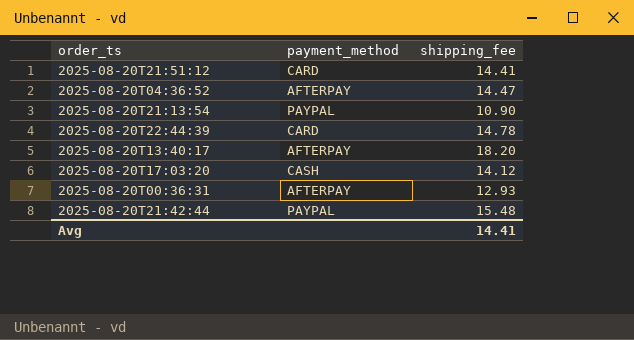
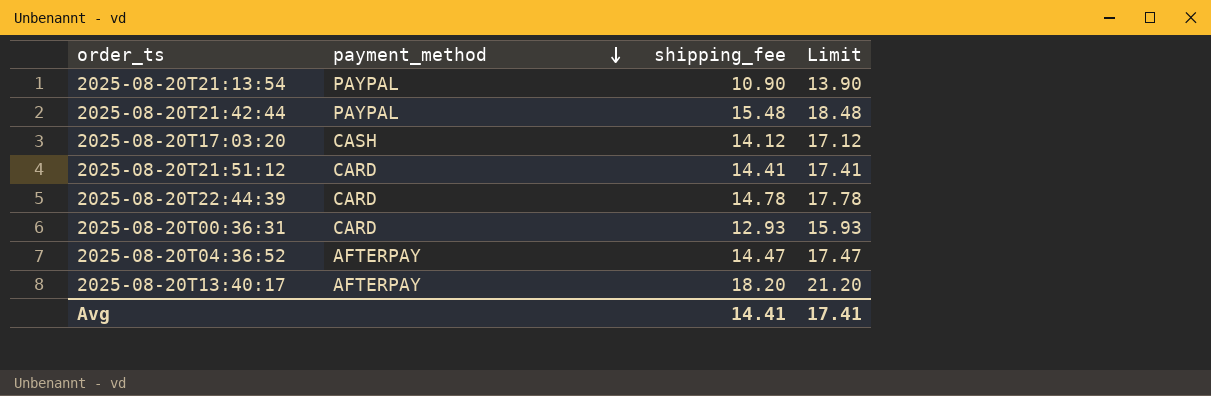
row order: none -> payment_method descending
column Limit | formula: none -> [shipping_fee] + 3
2025-08-20T00:36:31 | payment_method: AFTERPAY -> CARD

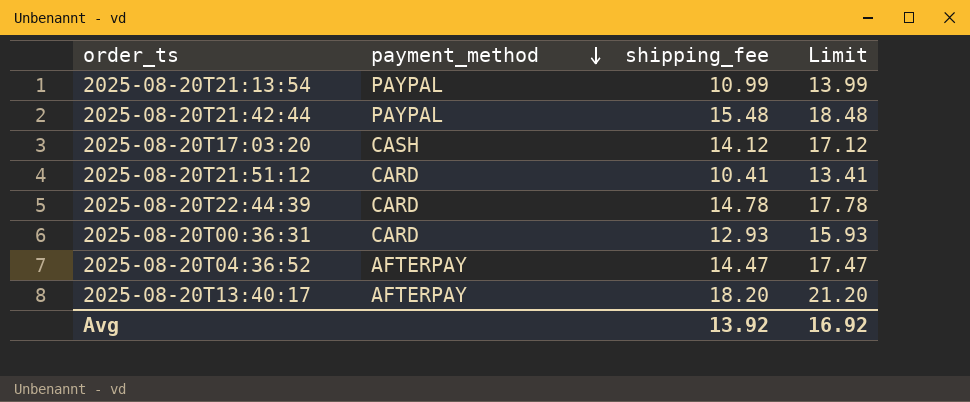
2025-08-20T21:13:54 | shipping_fee: 10.90 -> 10.99
2025-08-20T21:13:54 | Limit: 13.90 -> 13.99
2025-08-20T21:51:12 | shipping_fee: 14.41 -> 10.41
2025-08-20T21:51:12 | Limit: 17.41 -> 13.41
Avg | shipping_fee: 14.41 -> 13.92
Avg | Limit: 17.41 -> 16.92

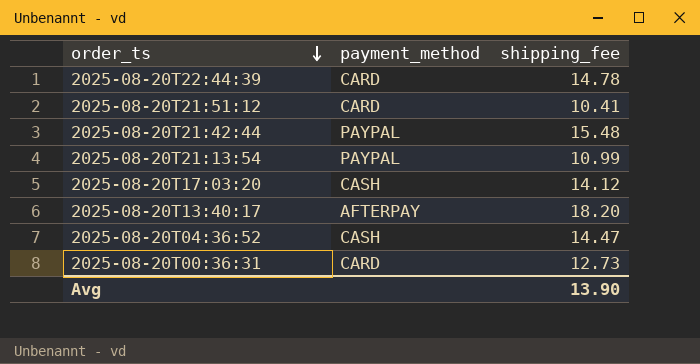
row order: payment_method descending -> order_ts descending
column Limit | formula: [shipping_fee] + 3 -> none
2025-08-20T04:36:52 | payment_method: AFTERPAY -> CASH
2025-08-20T00:36:31 | shipping_fee: 12.93 -> 12.73
Avg | shipping_fee: 13.92 -> 13.90

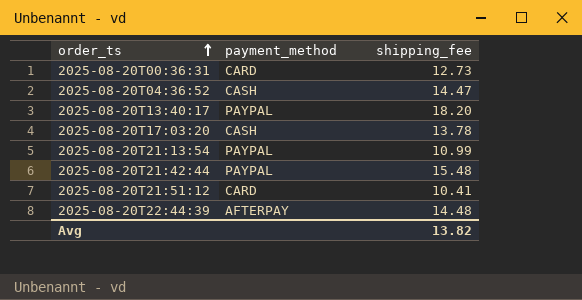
row order: order_ts descending -> order_ts ascending
2025-08-20T13:40:17 | payment_method: AFTERPAY -> PAYPAL
2025-08-20T17:03:20 | shipping_fee: 14.12 -> 13.78
2025-08-20T22:44:39 | payment_method: CARD -> AFTERPAY
2025-08-20T22:44:39 | shipping_fee: 14.78 -> 14.48
Avg | shipping_fee: 13.90 -> 13.82

